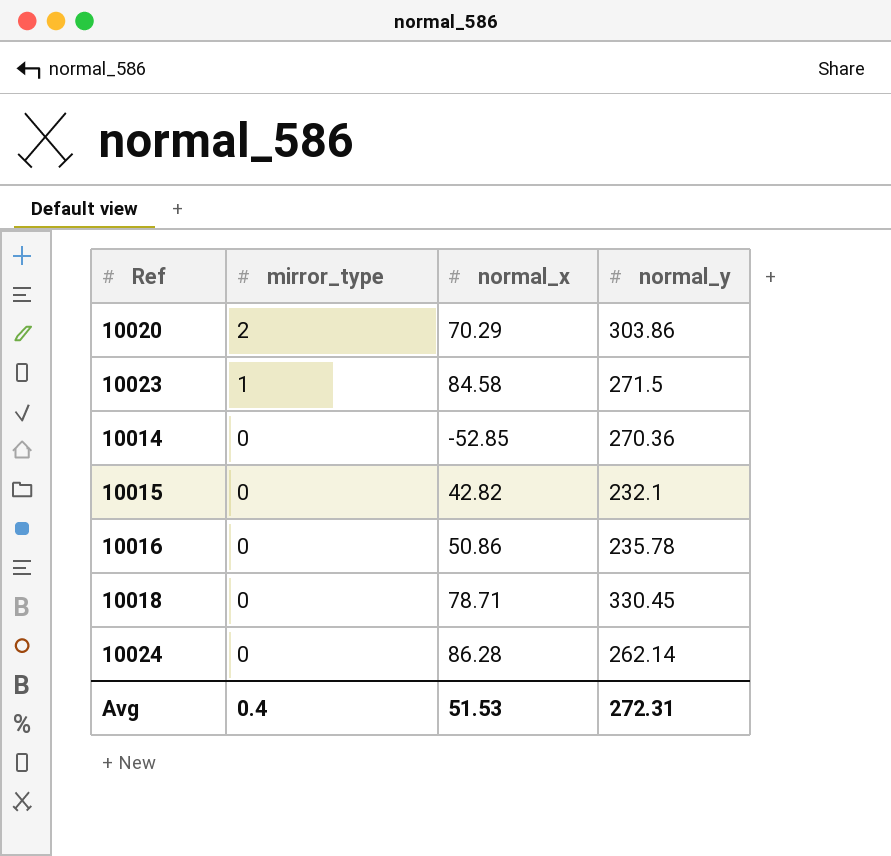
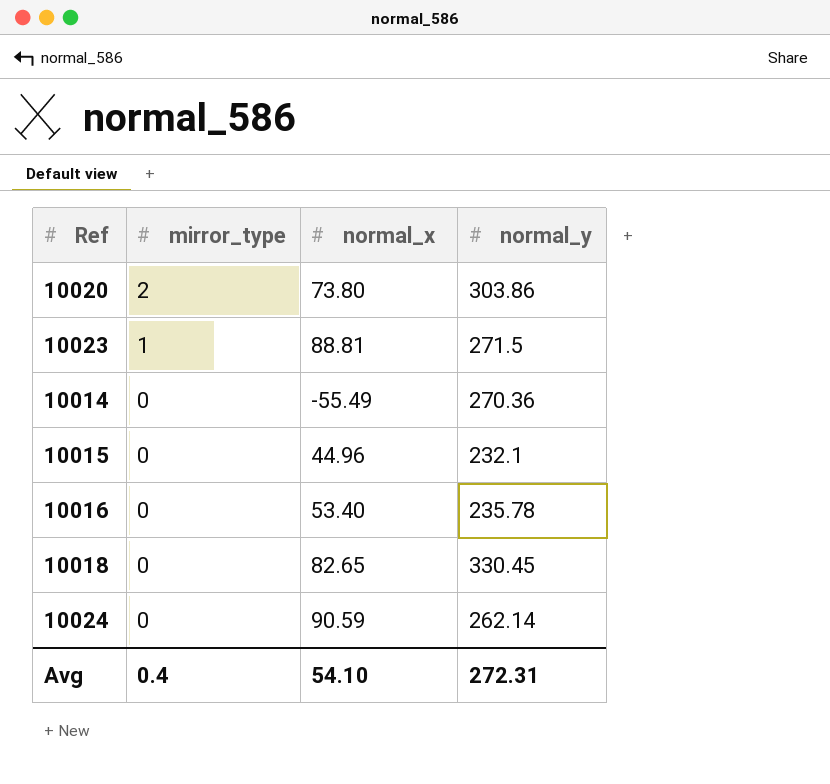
10020 | normal_x: 70.29 -> 73.80
10023 | normal_x: 84.58 -> 88.81
10014 | normal_x: -52.85 -> -55.49
10015 | normal_x: 42.82 -> 44.96
10016 | normal_x: 50.86 -> 53.40
10018 | normal_x: 78.71 -> 82.65
10024 | normal_x: 86.28 -> 90.59
Avg | normal_x: 51.53 -> 54.10

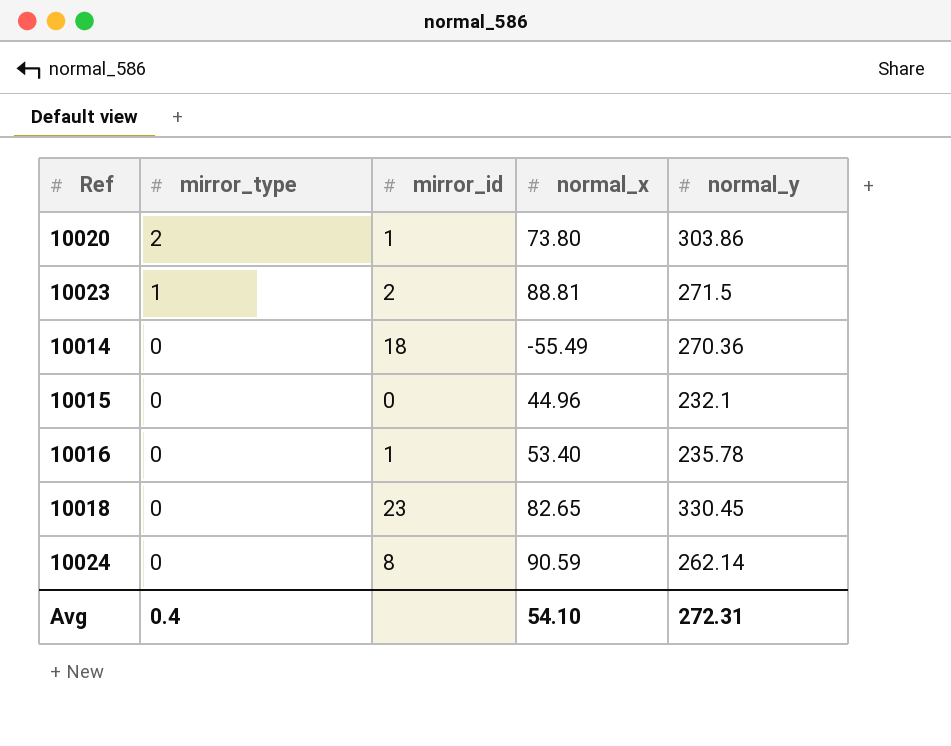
column mirror_id | position: none -> 3

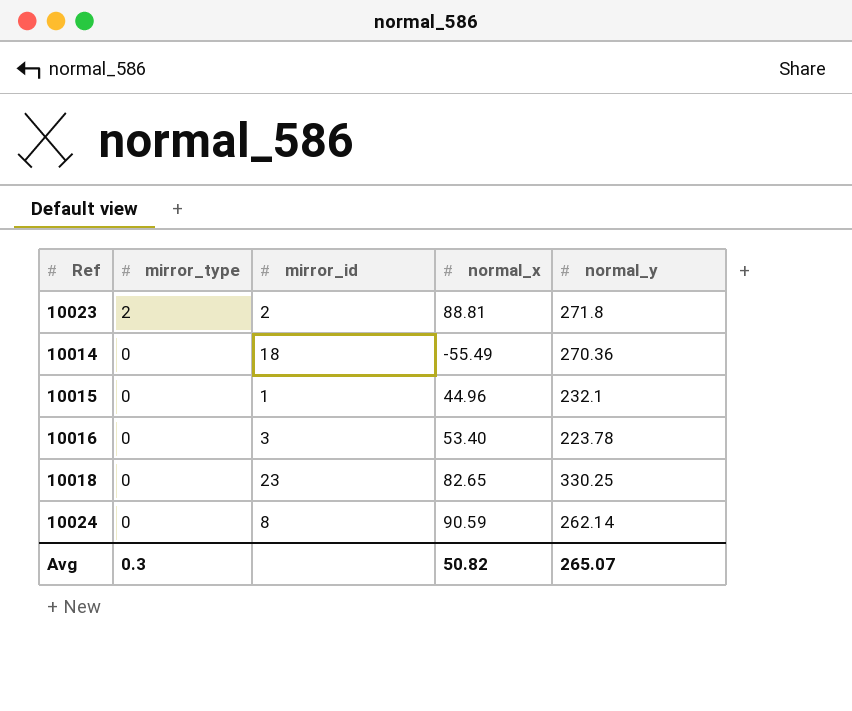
row 10020: 2 | 1 | 73.80 | 303.86 -> none
10023 | mirror_type: 1 -> 2
10023 | normal_y: 271.5 -> 271.8
10015 | mirror_id: 0 -> 1
10016 | mirror_id: 1 -> 3
10016 | normal_y: 235.78 -> 223.78
10018 | normal_y: 330.45 -> 330.25
Avg | mirror_type: 0.4 -> 0.3
Avg | normal_x: 54.10 -> 50.82
Avg | normal_y: 272.31 -> 265.07

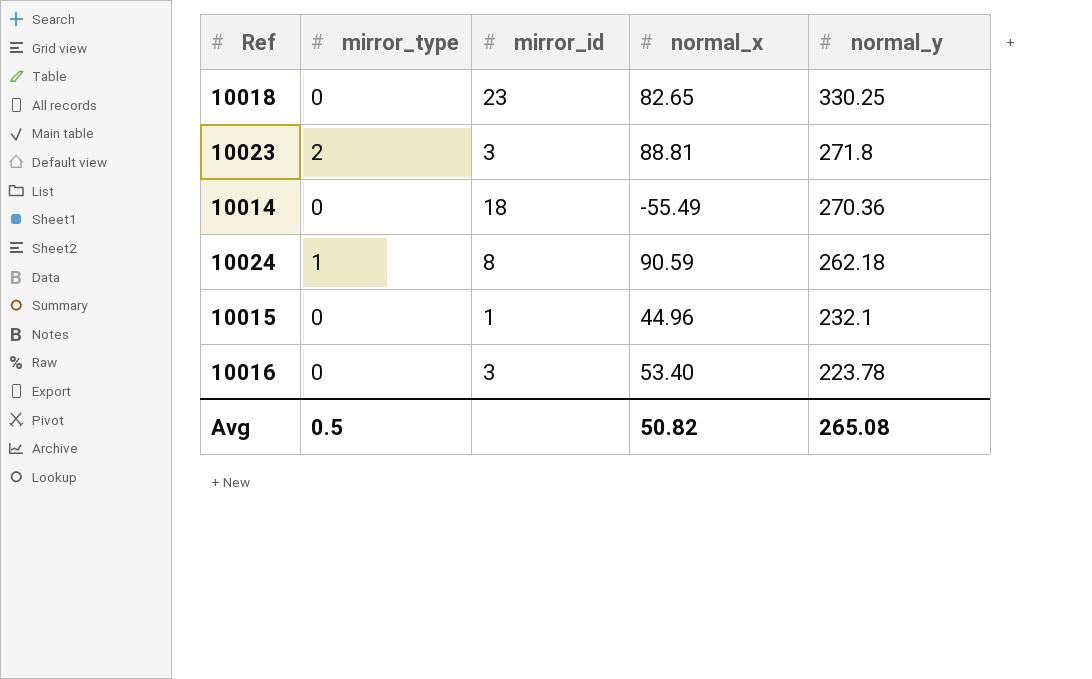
row order: mirror_type descending -> normal_y descending
10023 | mirror_id: 2 -> 3
10024 | mirror_type: 0 -> 1
10024 | normal_y: 262.14 -> 262.18
Avg | mirror_type: 0.3 -> 0.5
Avg | normal_y: 265.07 -> 265.08

